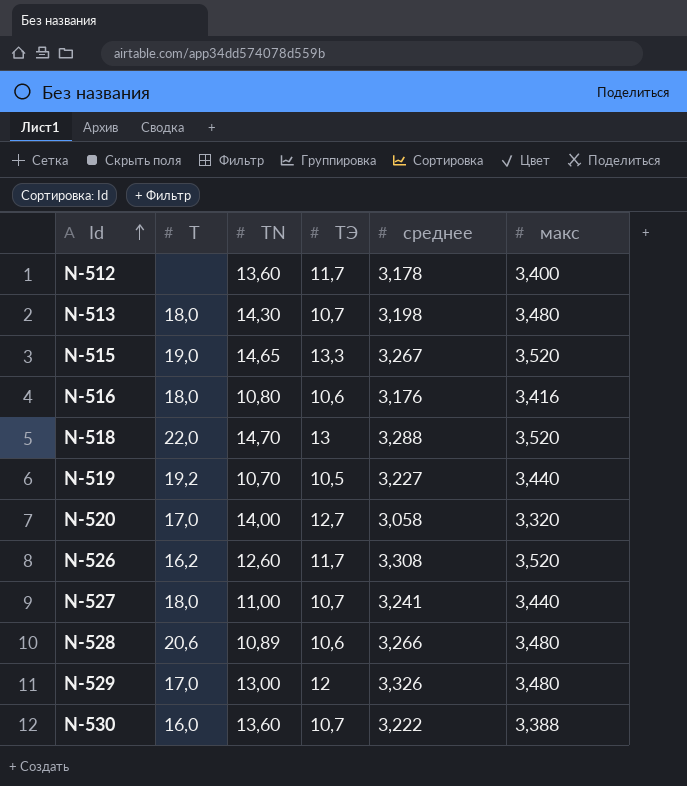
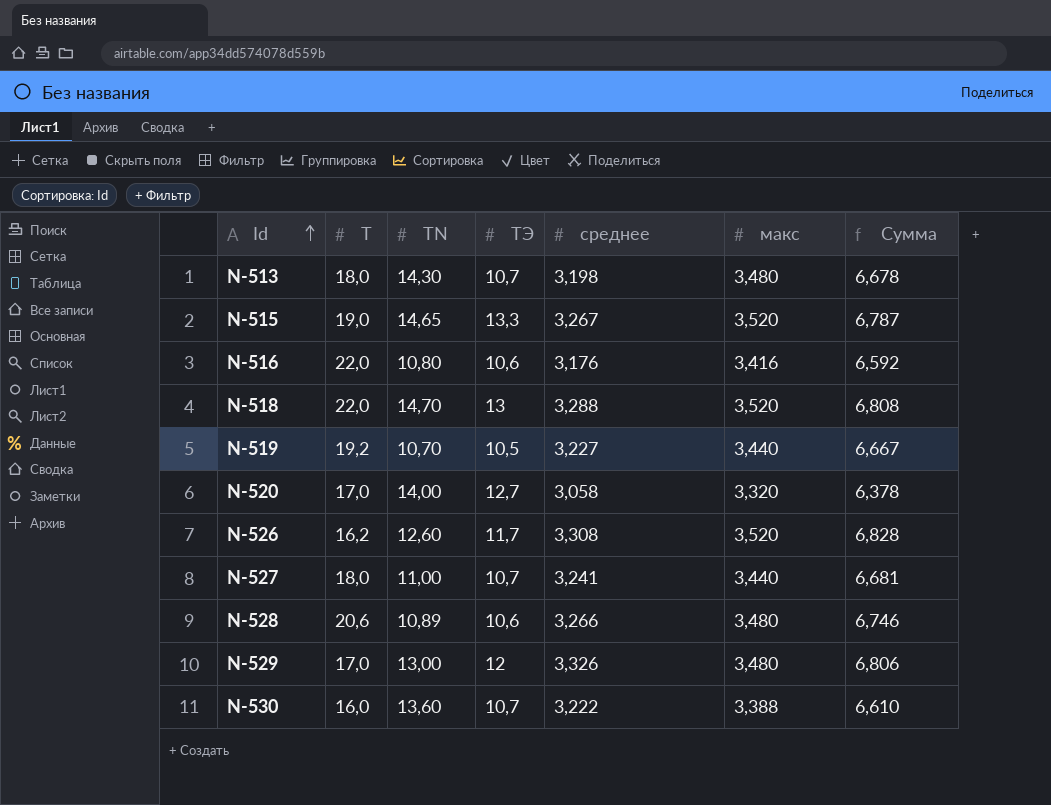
column Сумма | formula: none -> [среднее] + [макс]
row N-512: none | 13,60 | 11,7 | 3,178 | 3,400 -> none
N-516 | T: 18,0 -> 22,0

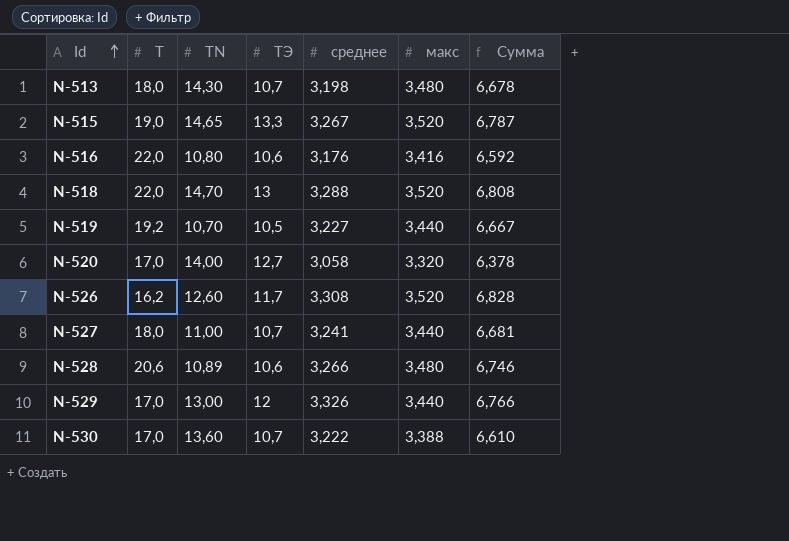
N-529 | макс: 3,480 -> 3,440
N-529 | Сумма: 6,806 -> 6,766
N-530 | T: 16,0 -> 17,0

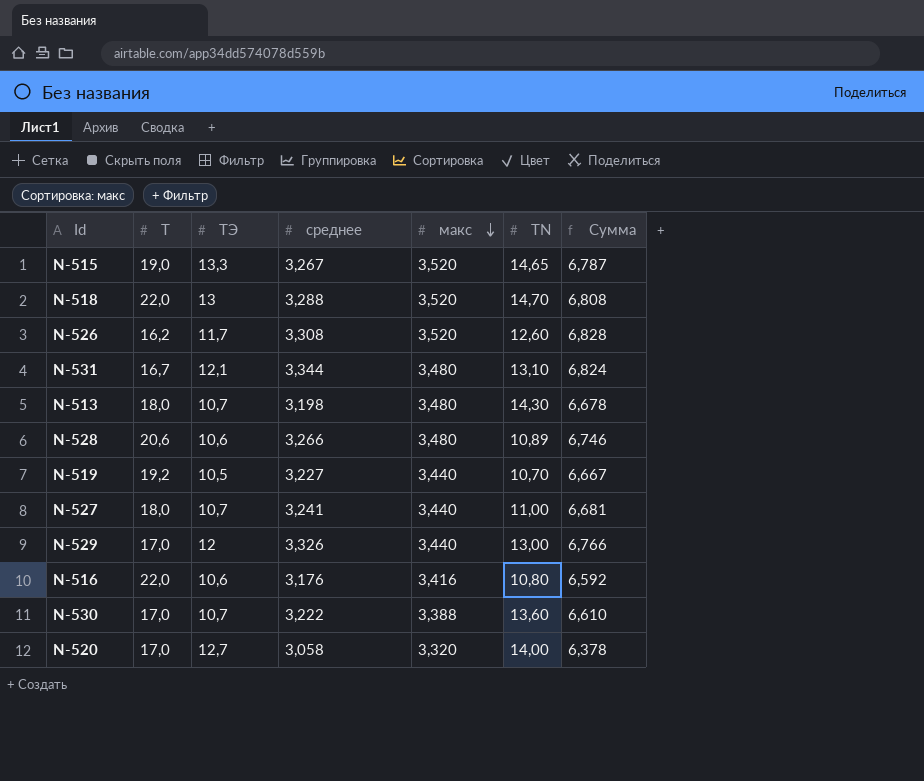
row order: Id ascending -> макс descending
column TN | position: 3 -> 6
row N-531: none -> 16,7 | 12,1 | 3,344 | 3,480 | 13,10 | 6,824

